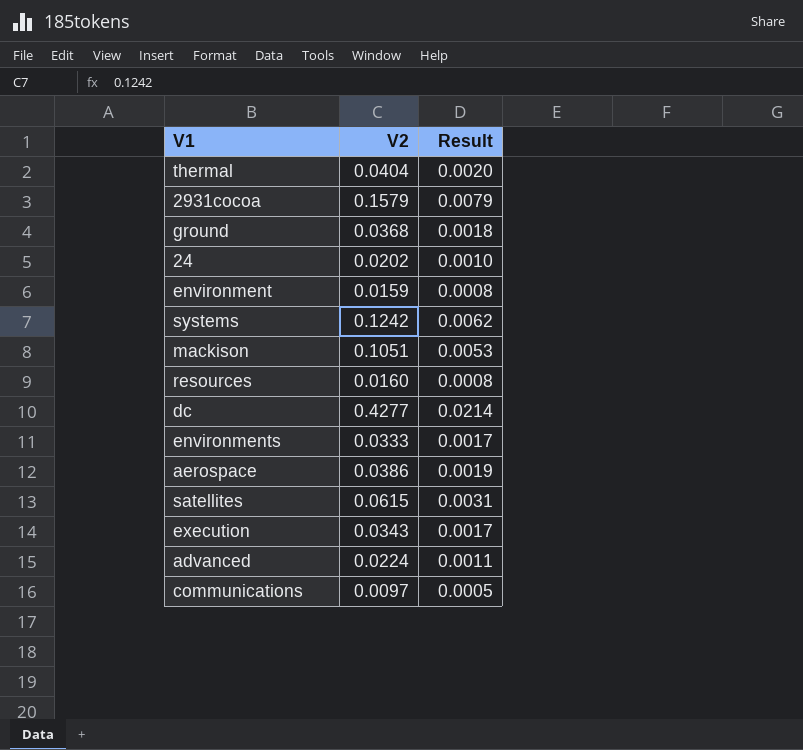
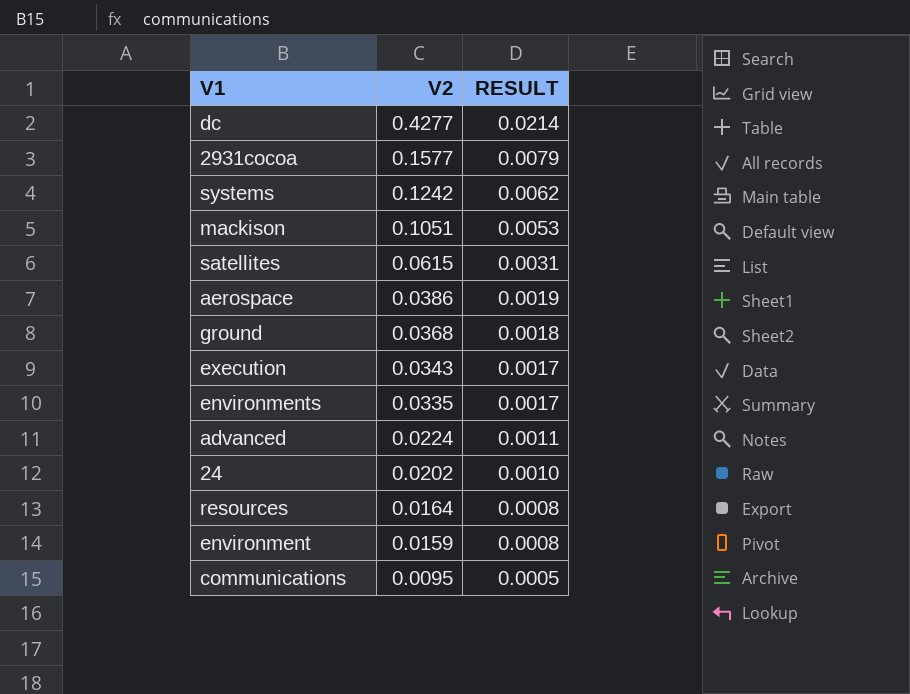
row order: none -> V2 descending
column name: Result -> RESULT
row thermal: 0.0404 | 0.0020 -> none
2931cocoa | V2: 0.1579 -> 0.1577
environments | V2: 0.0333 -> 0.0335
resources | V2: 0.0160 -> 0.0164
communications | V2: 0.0097 -> 0.0095

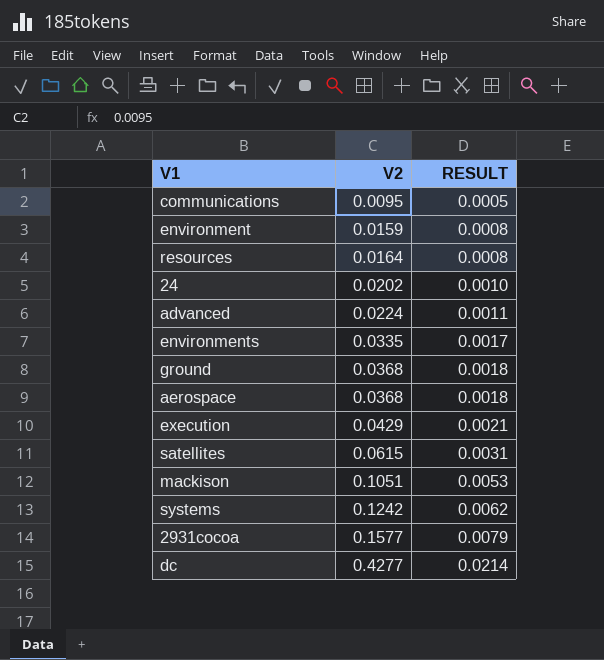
row order: V2 descending -> V2 ascending
aerospace | V2: 0.0386 -> 0.0368
aerospace | RESULT: 0.0019 -> 0.0018
execution | V2: 0.0343 -> 0.0429
execution | RESULT: 0.0017 -> 0.0021

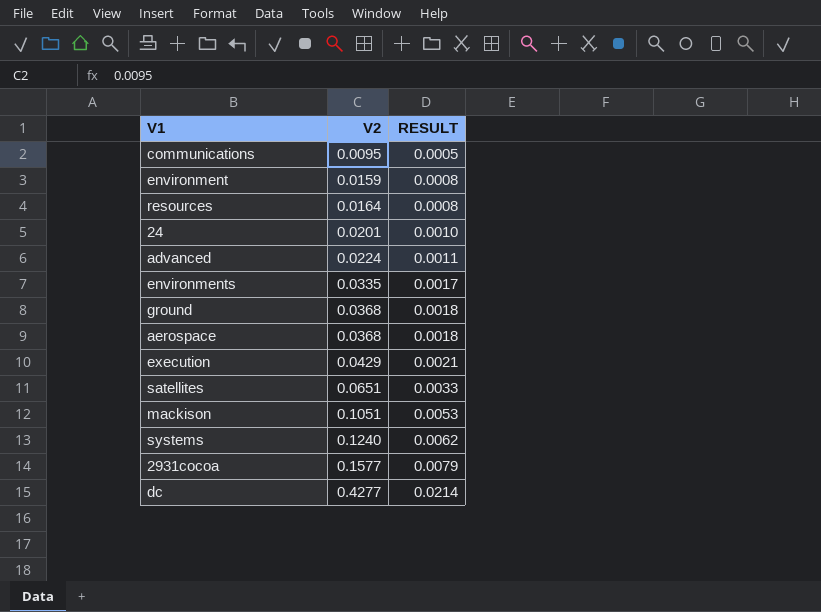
24 | V2: 0.0202 -> 0.0201
satellites | V2: 0.0615 -> 0.0651
satellites | RESULT: 0.0031 -> 0.0033
systems | V2: 0.1242 -> 0.1240

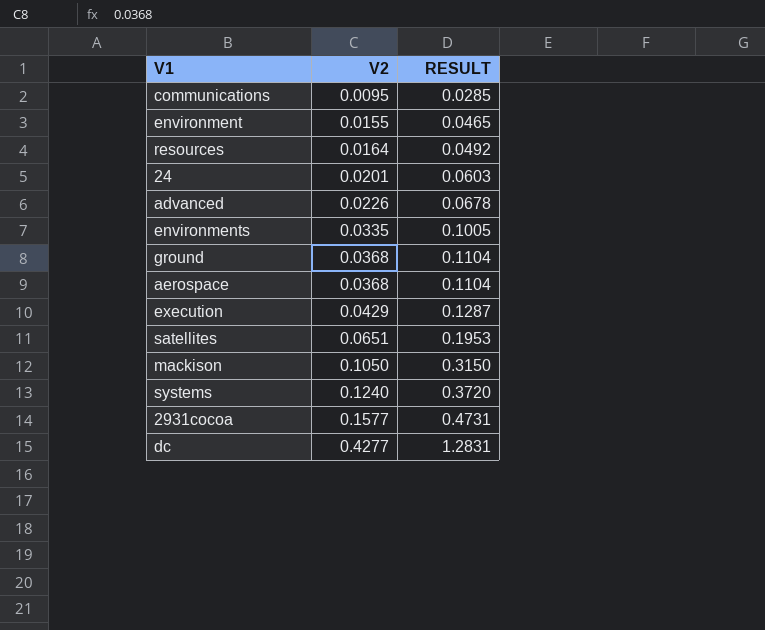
column RESULT | formula: [V2] * 0.05 -> [V2] * 3
environment | V2: 0.0159 -> 0.0155
advanced | V2: 0.0224 -> 0.0226
mackison | V2: 0.1051 -> 0.1050

